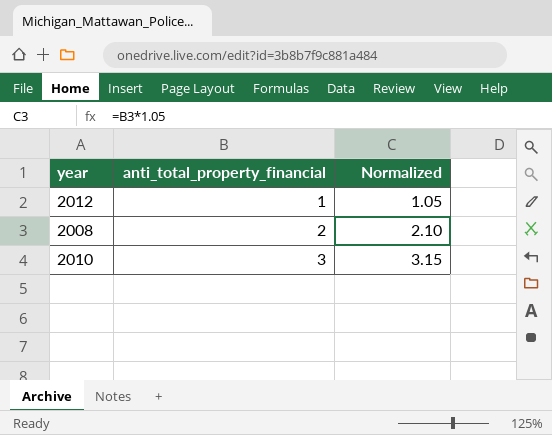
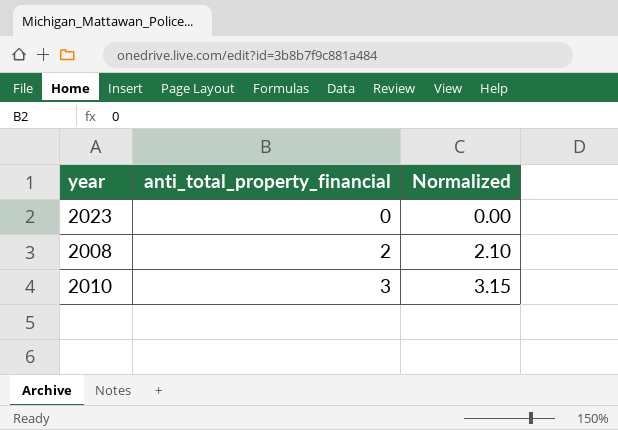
row 2012: 1 | 1.05 -> none
row 2023: none -> 0 | 0.00

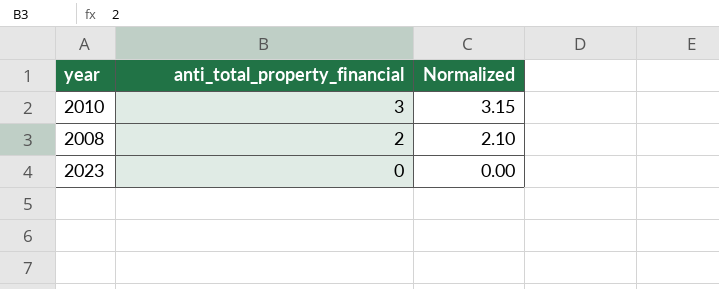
row order: anti_total_property_financial ascending -> anti_total_property_financial descending

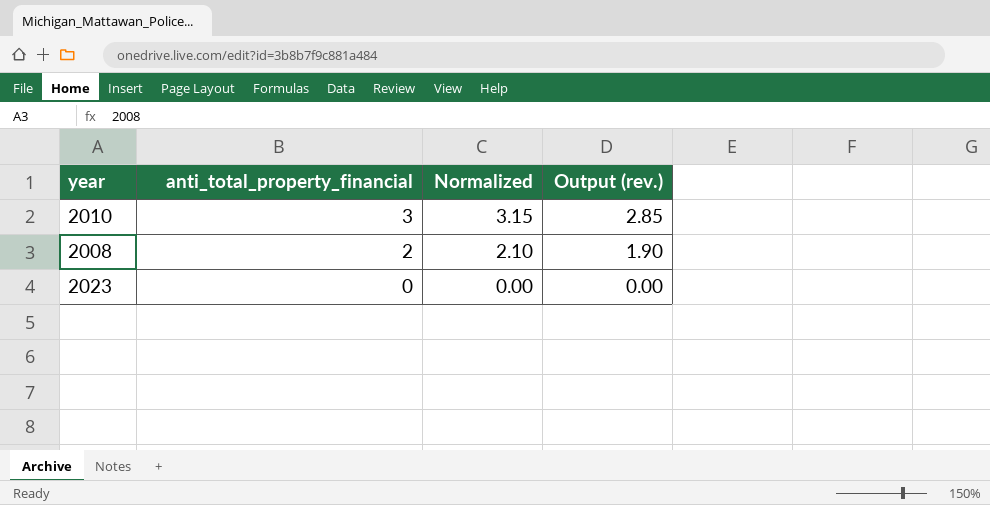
column Output (rev.) | formula: none -> [anti_total_property_financial] * 0.95

